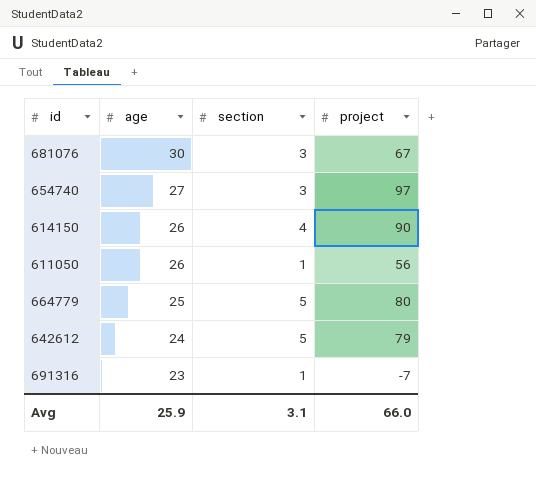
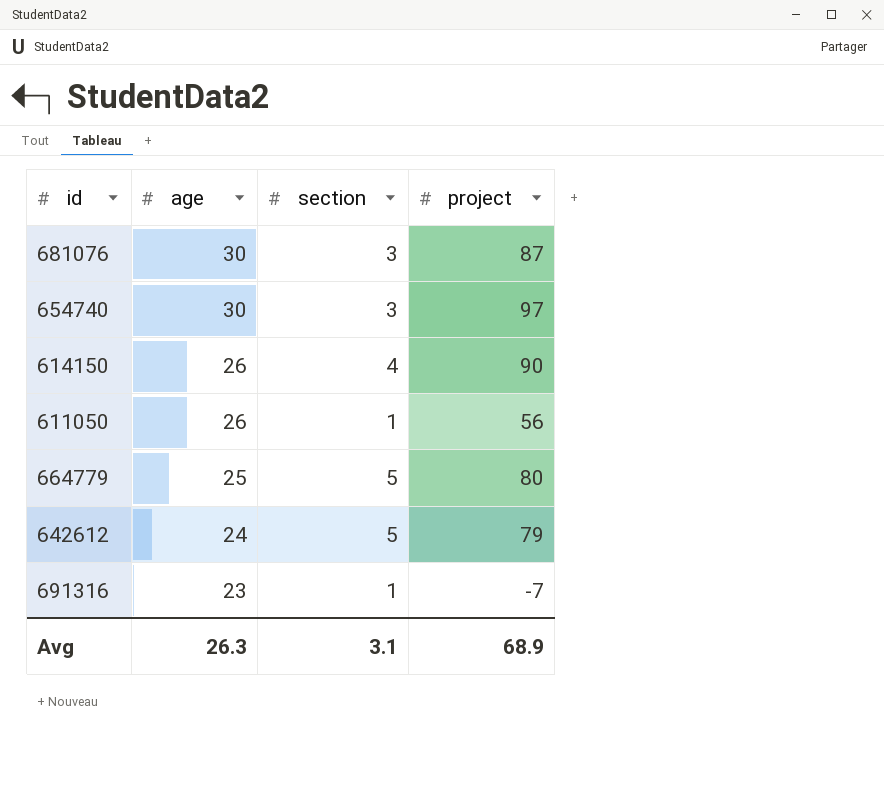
681076 | project: 67 -> 87
654740 | age: 27 -> 30
Avg | age: 25.9 -> 26.3
Avg | project: 66.0 -> 68.9

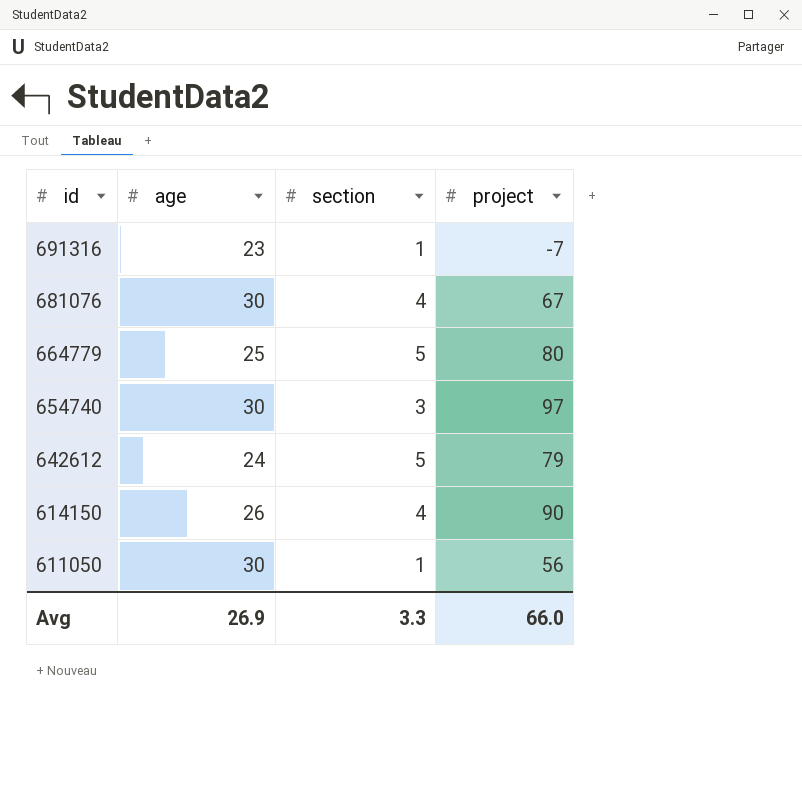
row order: age descending -> id descending
681076 | section: 3 -> 4
681076 | project: 87 -> 67
611050 | age: 26 -> 30
Avg | age: 26.3 -> 26.9
Avg | section: 3.1 -> 3.3
Avg | project: 68.9 -> 66.0

